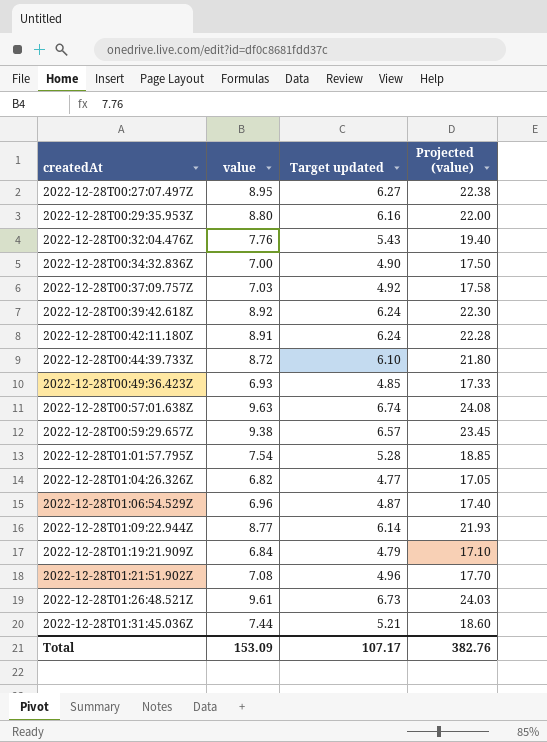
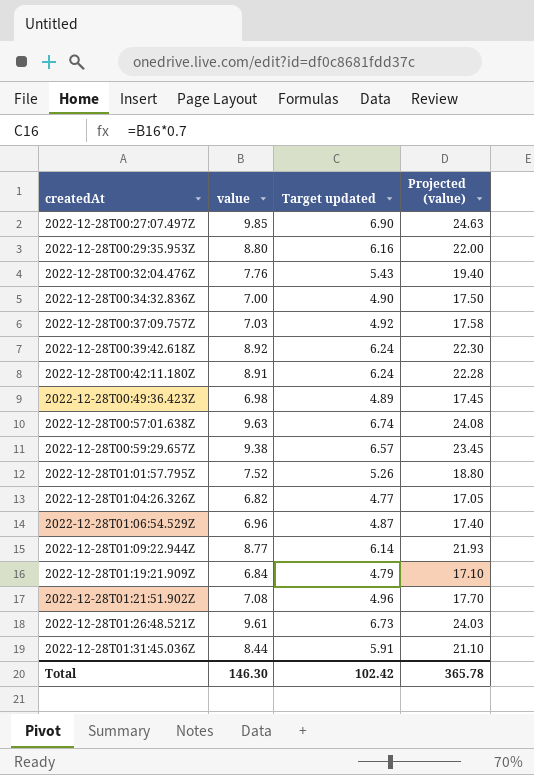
row 2022-12-28T00:44:39.733Z: 8.72 | 6.10 | 21.80 -> none
2022-12-28T00:27:07.497Z | value: 8.95 -> 9.85
2022-12-28T00:27:07.497Z | Target updated: 6.27 -> 6.90
2022-12-28T00:27:07.497Z | Projected (value): 22.38 -> 24.63
2022-12-28T00:49:36.423Z | value: 6.93 -> 6.98
2022-12-28T00:49:36.423Z | Target updated: 4.85 -> 4.89
2022-12-28T00:49:36.423Z | Projected (value): 17.33 -> 17.45
2022-12-28T01:01:57.795Z | value: 7.54 -> 7.52
2022-12-28T01:01:57.795Z | Target updated: 5.28 -> 5.26
2022-12-28T01:01:57.795Z | Projected (value): 18.85 -> 18.80
2022-12-28T01:31:45.036Z | value: 7.44 -> 8.44
2022-12-28T01:31:45.036Z | Target updated: 5.21 -> 5.91
2022-12-28T01:31:45.036Z | Projected (value): 18.60 -> 21.10
Total | value: 153.09 -> 146.30
Total | Target updated: 107.17 -> 102.42
Total | Projected (value): 382.76 -> 365.78

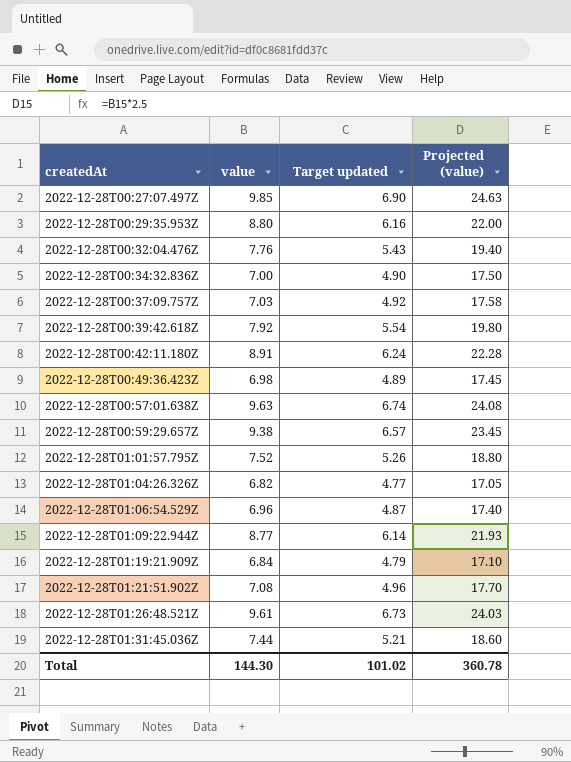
2022-12-28T00:39:42.618Z | value: 8.92 -> 7.92
2022-12-28T00:39:42.618Z | Target updated: 6.24 -> 5.54
2022-12-28T00:39:42.618Z | Projected (value): 22.30 -> 19.80
2022-12-28T01:31:45.036Z | value: 8.44 -> 7.44
2022-12-28T01:31:45.036Z | Target updated: 5.91 -> 5.21
2022-12-28T01:31:45.036Z | Projected (value): 21.10 -> 18.60
Total | value: 146.30 -> 144.30
Total | Target updated: 102.42 -> 101.02
Total | Projected (value): 365.78 -> 360.78

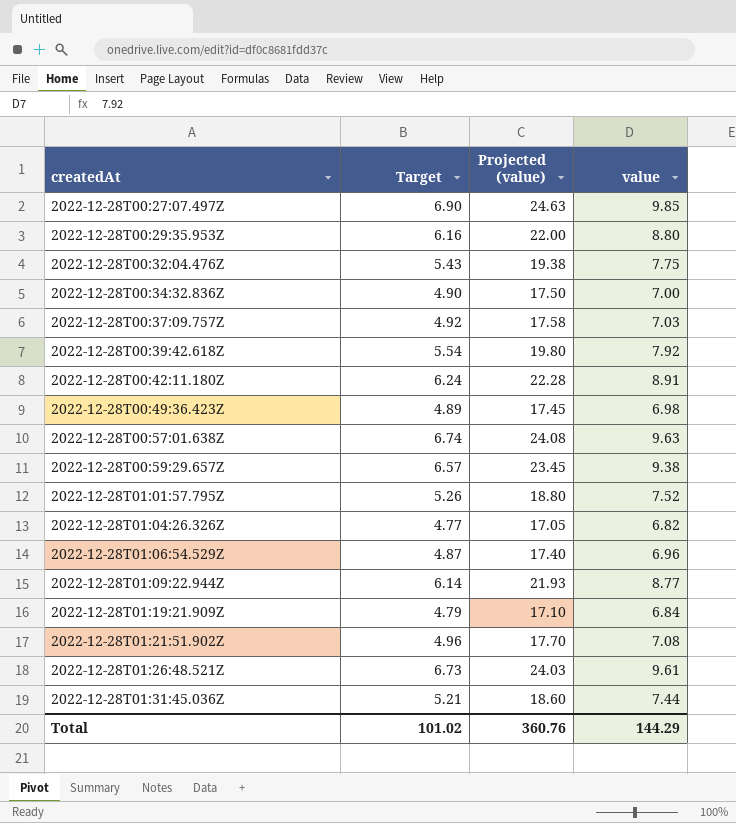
column name: Target updated -> Target
column value | position: 2 -> 4
2022-12-28T00:32:04.476Z | Projected (value): 19.40 -> 19.38
2022-12-28T00:32:04.476Z | value: 7.76 -> 7.75
Total | Projected (value): 360.78 -> 360.76
Total | value: 144.30 -> 144.29

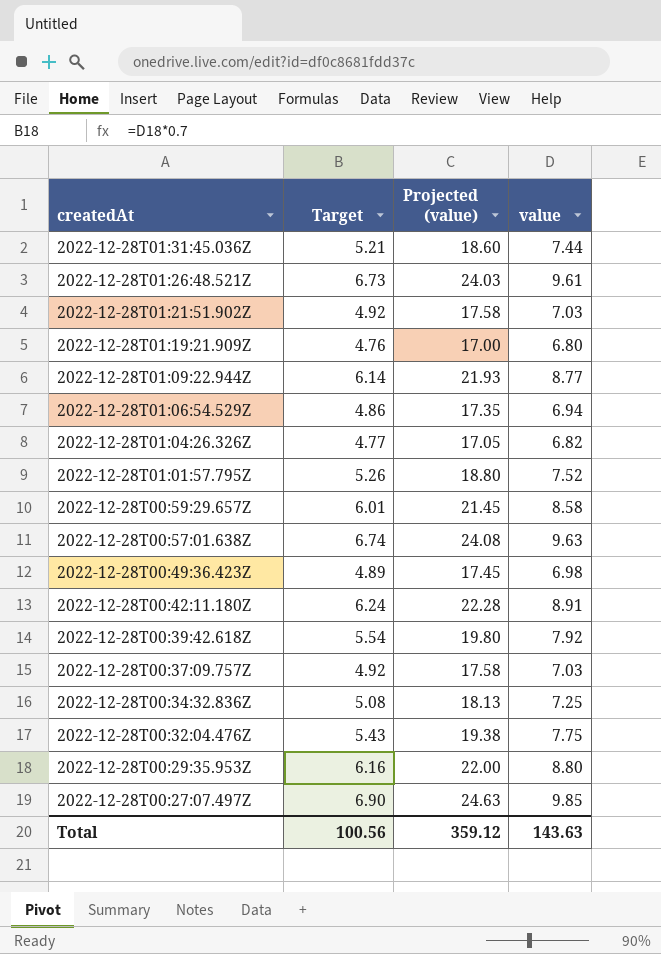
row order: createdAt ascending -> createdAt descending
2022-12-28T01:21:51.902Z | Target: 4.96 -> 4.92
2022-12-28T01:21:51.902Z | Projected (value): 17.70 -> 17.58
2022-12-28T01:21:51.902Z | value: 7.08 -> 7.03
2022-12-28T01:19:21.909Z | Target: 4.79 -> 4.76
2022-12-28T01:19:21.909Z | Projected (value): 17.10 -> 17.00
2022-12-28T01:19:21.909Z | value: 6.84 -> 6.80
2022-12-28T01:06:54.529Z | Target: 4.87 -> 4.86
2022-12-28T01:06:54.529Z | Projected (value): 17.40 -> 17.35
2022-12-28T01:06:54.529Z | value: 6.96 -> 6.94
2022-12-28T00:59:29.657Z | Target: 6.57 -> 6.01
2022-12-28T00:59:29.657Z | Projected (value): 23.45 -> 21.45
2022-12-28T00:59:29.657Z | value: 9.38 -> 8.58
2022-12-28T00:34:32.836Z | Target: 4.90 -> 5.08
2022-12-28T00:34:32.836Z | Projected (value): 17.50 -> 18.13
2022-12-28T00:34:32.836Z | value: 7.00 -> 7.25
Total | Target: 101.02 -> 100.56
Total | Projected (value): 360.76 -> 359.12
Total | value: 144.29 -> 143.63

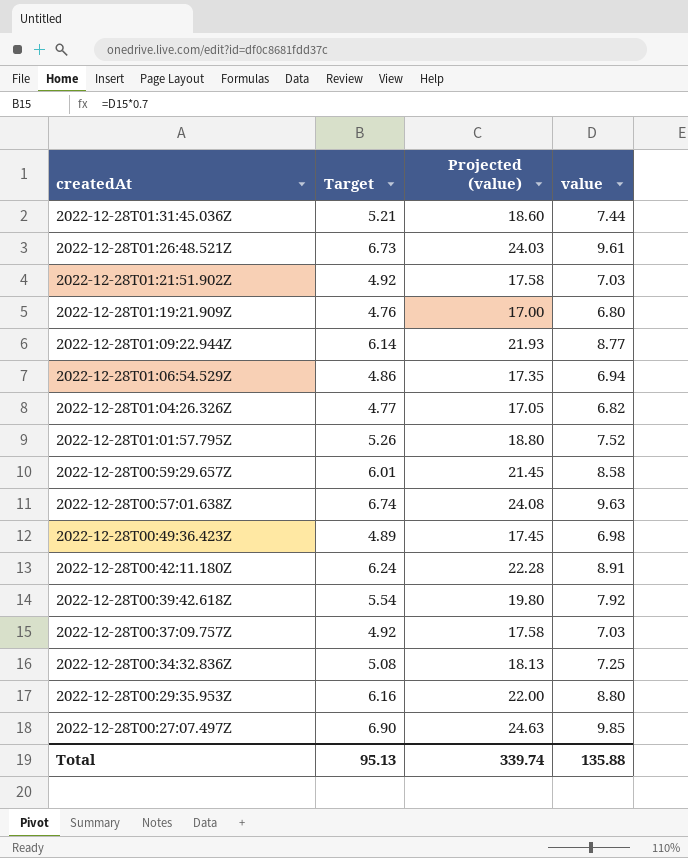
row 2022-12-28T00:32:04.476Z: 5.43 | 19.38 | 7.75 -> none
Total | Target: 100.56 -> 95.13
Total | Projected (value): 359.12 -> 339.74
Total | value: 143.63 -> 135.88

